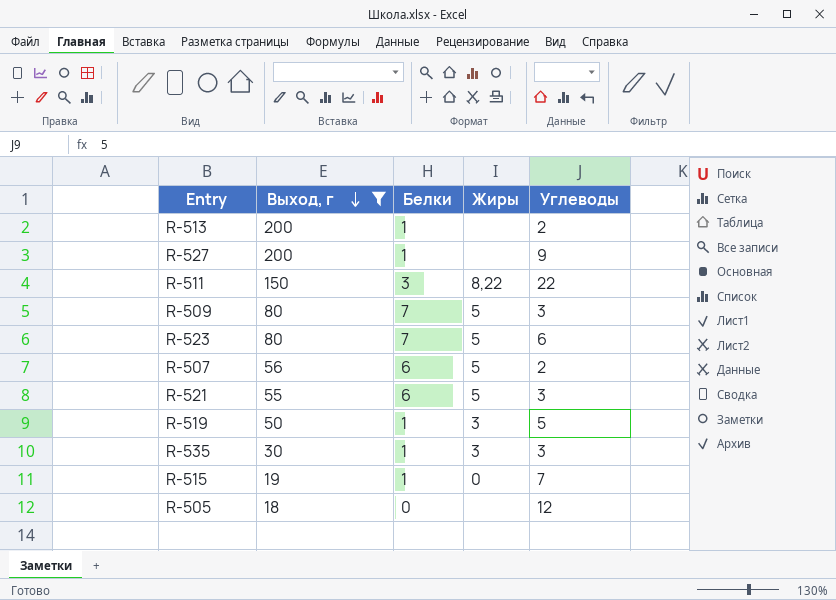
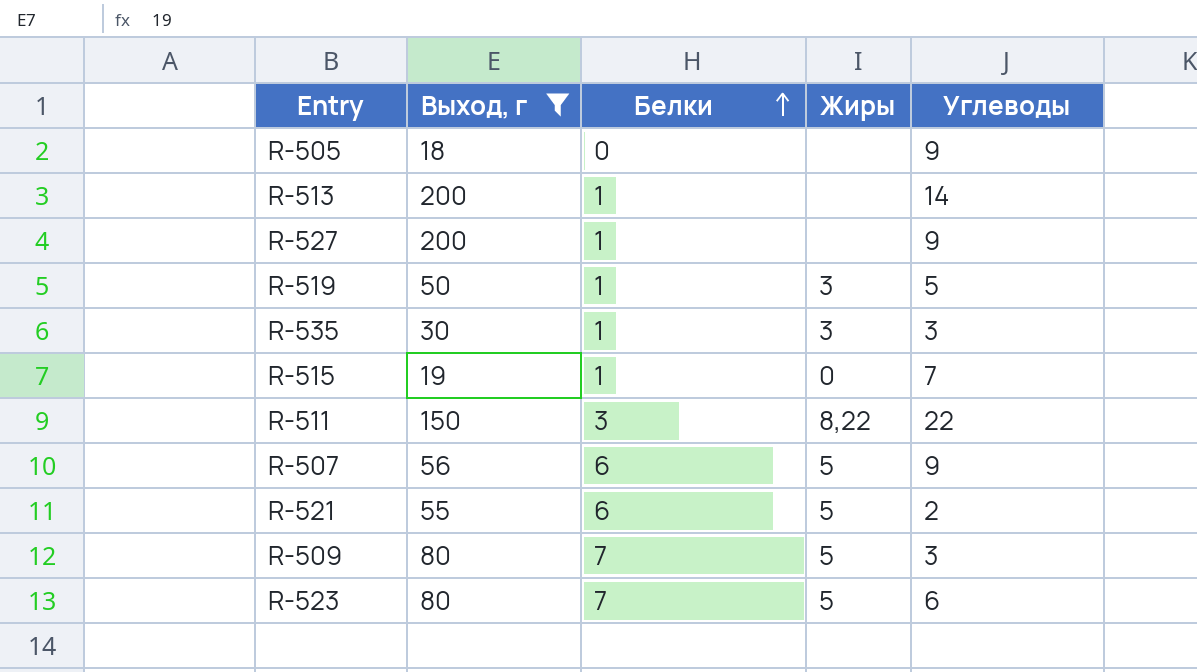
row order: Выход, г descending -> Белки ascending
R-505 | Углеводы: 12 -> 9
R-513 | Углеводы: 2 -> 14
R-507 | Углеводы: 2 -> 9
R-521 | Углеводы: 3 -> 2

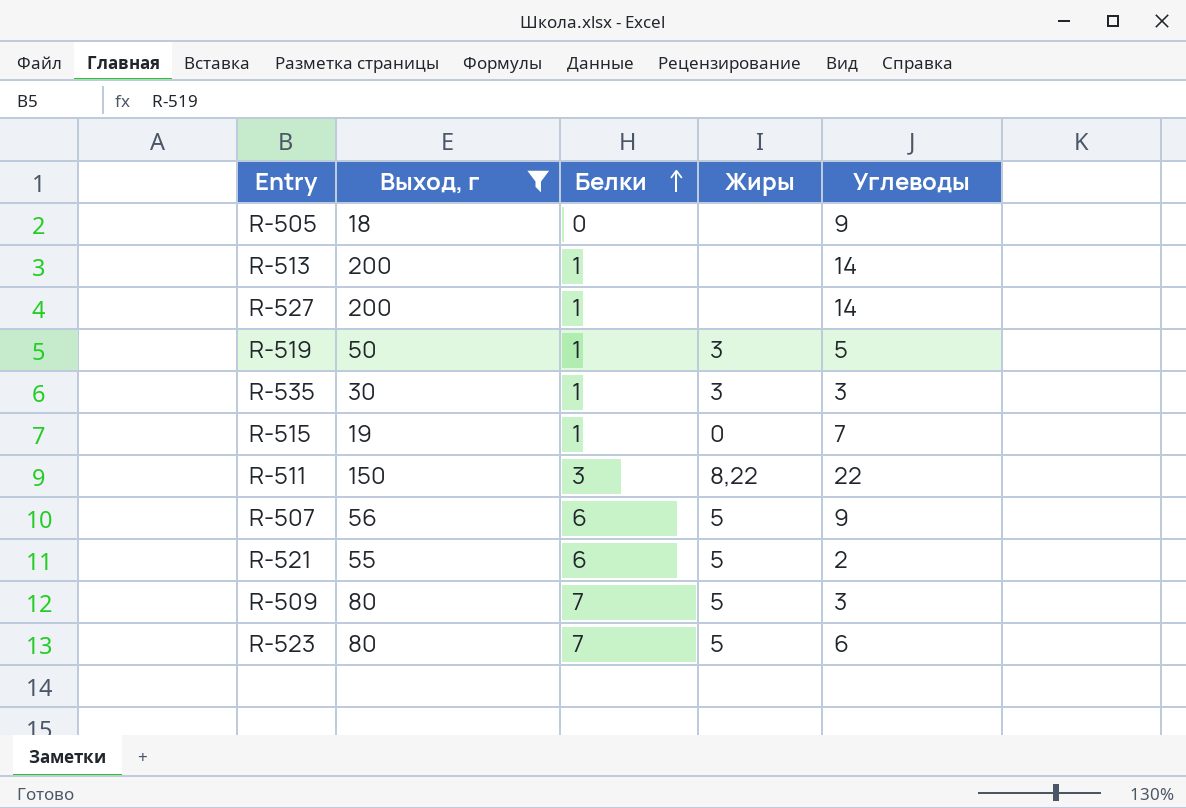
R-527 | Углеводы: 9 -> 14

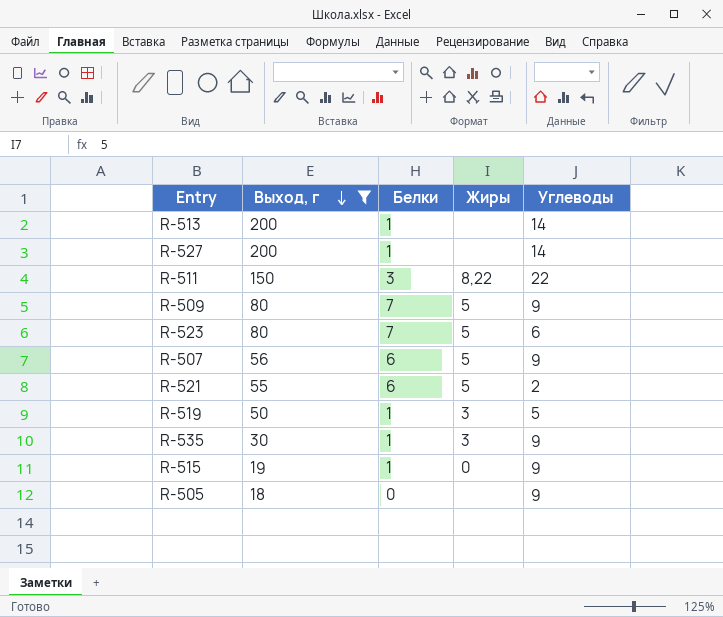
row order: Белки ascending -> Выход, г descending
R-509 | Углеводы: 3 -> 9
R-535 | Углеводы: 3 -> 9
R-515 | Углеводы: 7 -> 9

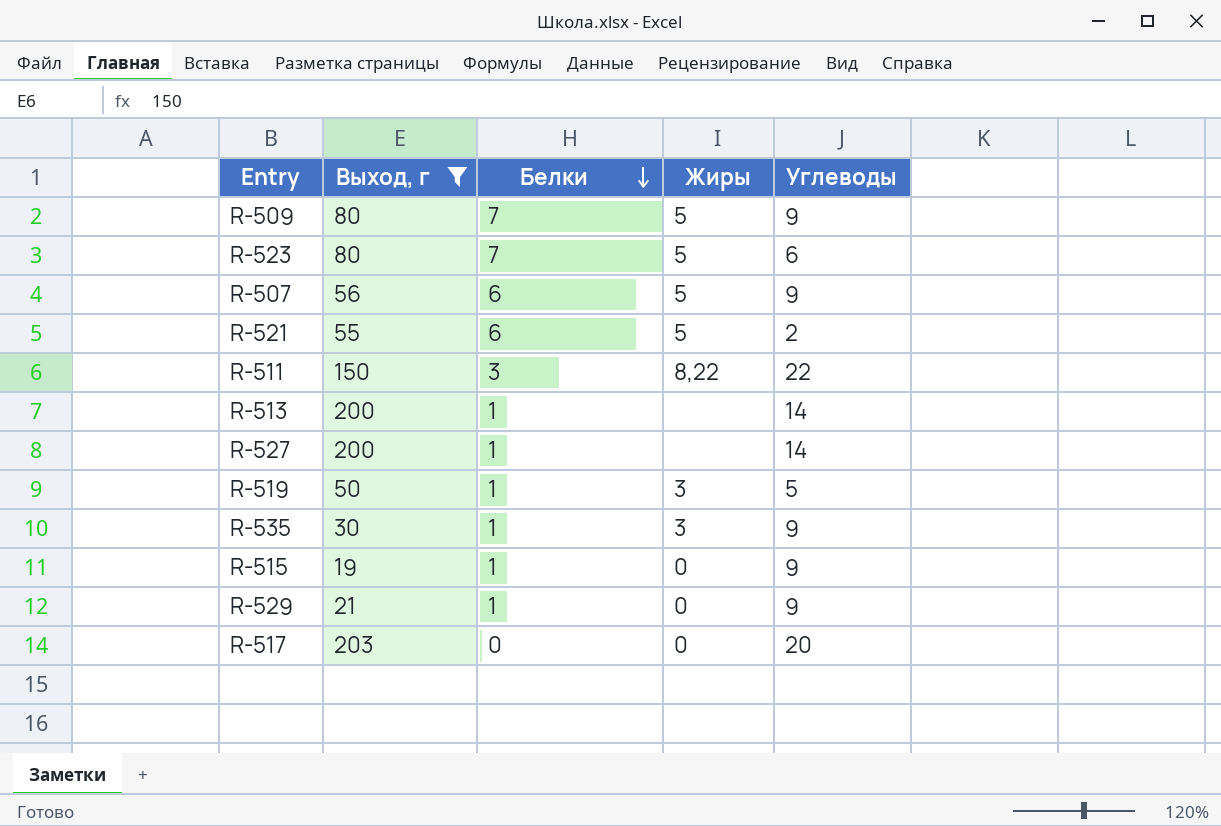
row order: Выход, г descending -> Белки descending
row R-505: 18 | 0 | none | 9 -> none
row R-529: none -> 21 | 1 | 0 | 9
row R-517: none -> 203 | 0 | 0 | 20

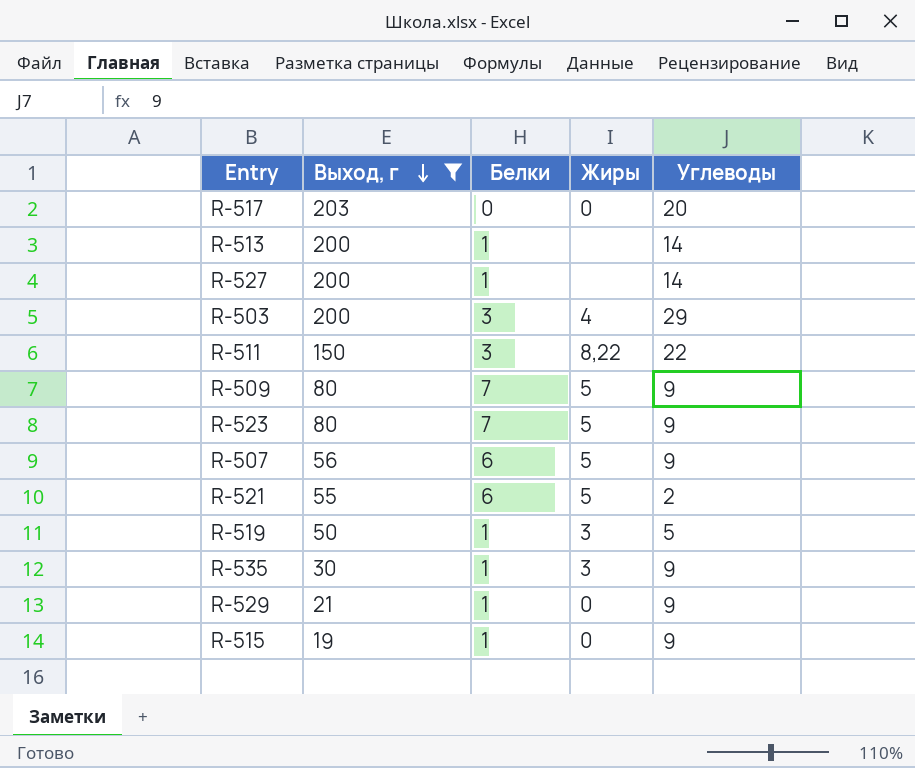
row order: Белки descending -> Выход, г descending
row R-503: none -> 200 | 3 | 4 | 29
R-523 | Углеводы: 6 -> 9

